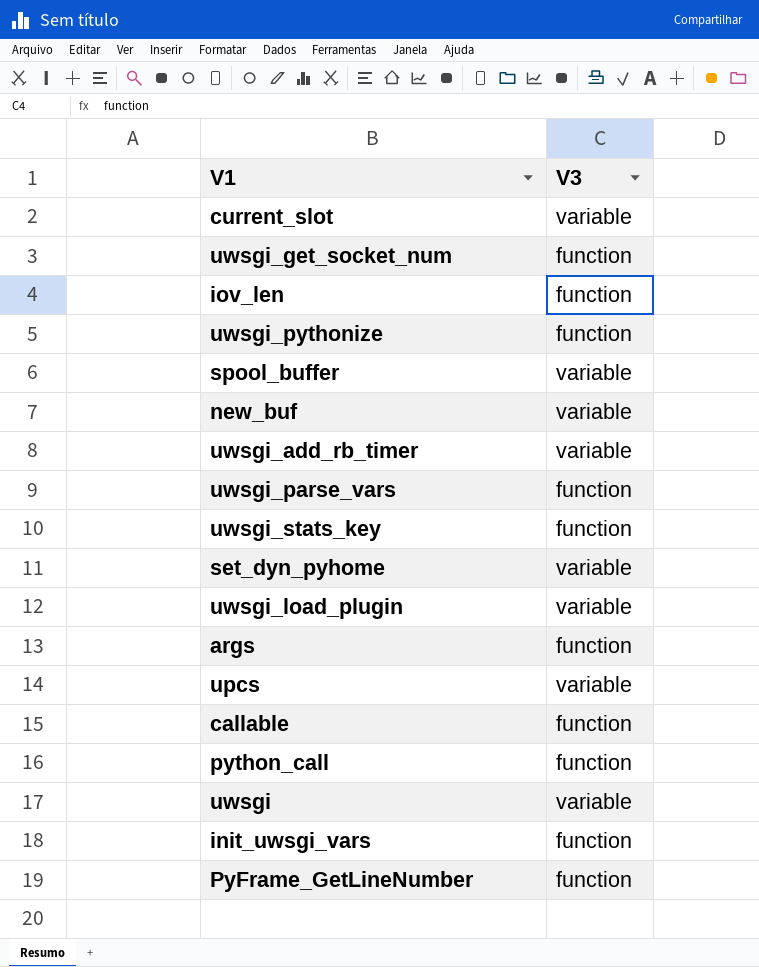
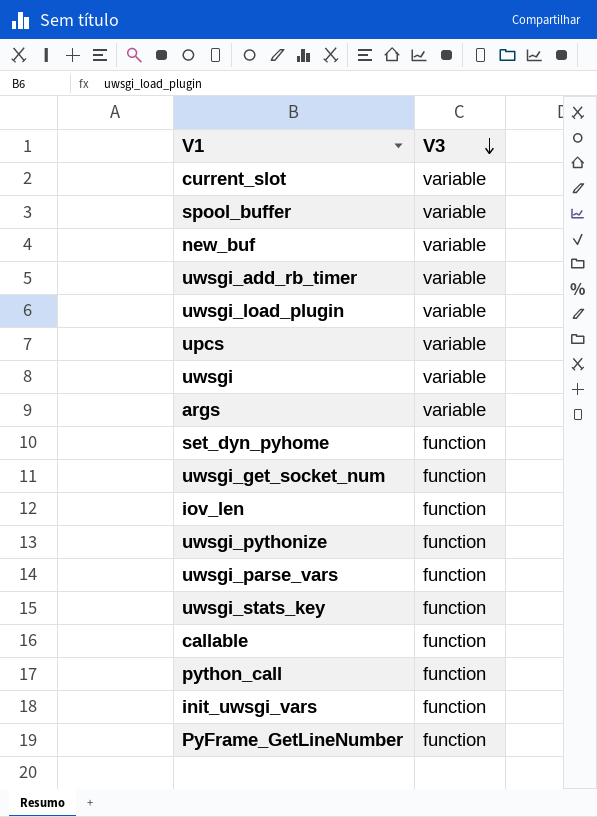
row order: none -> V3 descending
args | V3: function -> variable
set_dyn_pyhome | V3: variable -> function

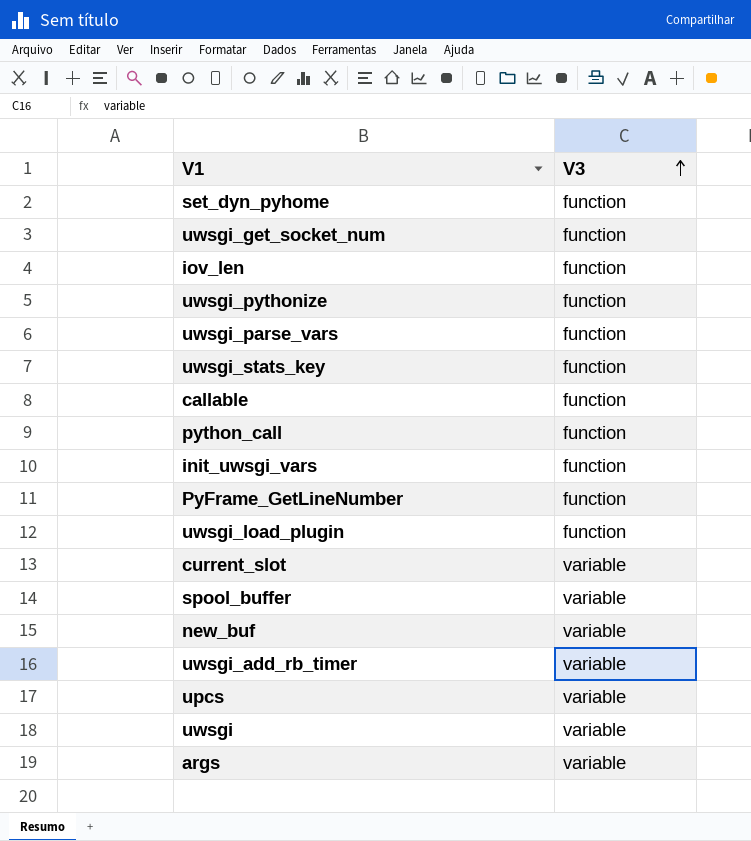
row order: V3 descending -> V3 ascending
uwsgi_load_plugin | V3: variable -> function

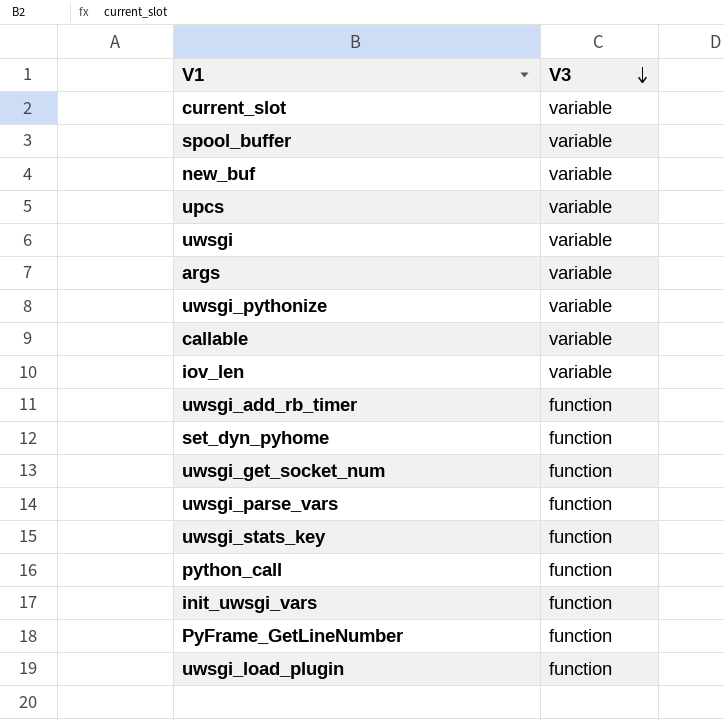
row order: V3 ascending -> V3 descending
uwsgi_pythonize | V3: function -> variable
callable | V3: function -> variable
iov_len | V3: function -> variable
uwsgi_add_rb_timer | V3: variable -> function

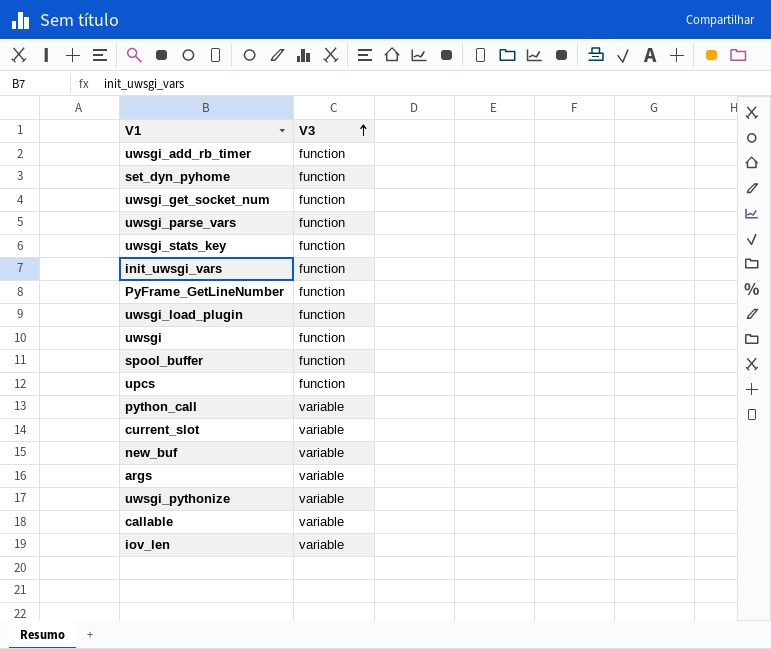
row order: V3 descending -> V3 ascending
uwsgi | V3: variable -> function
spool_buffer | V3: variable -> function
upcs | V3: variable -> function
python_call | V3: function -> variable

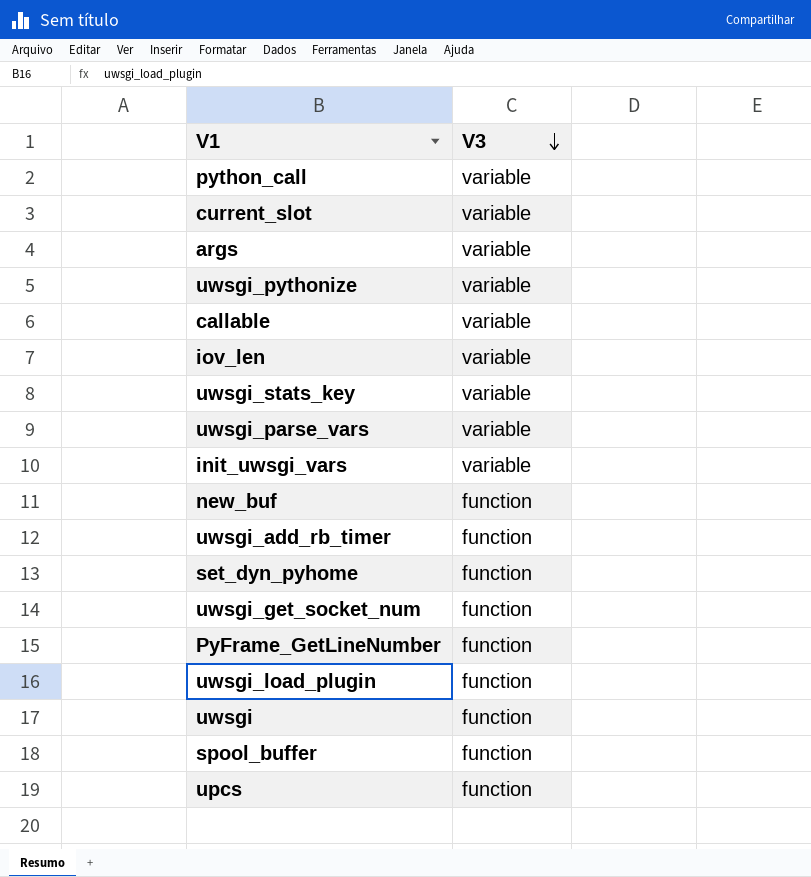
row order: V3 ascending -> V3 descending
uwsgi_stats_key | V3: function -> variable
uwsgi_parse_vars | V3: function -> variable
init_uwsgi_vars | V3: function -> variable
new_buf | V3: variable -> function

